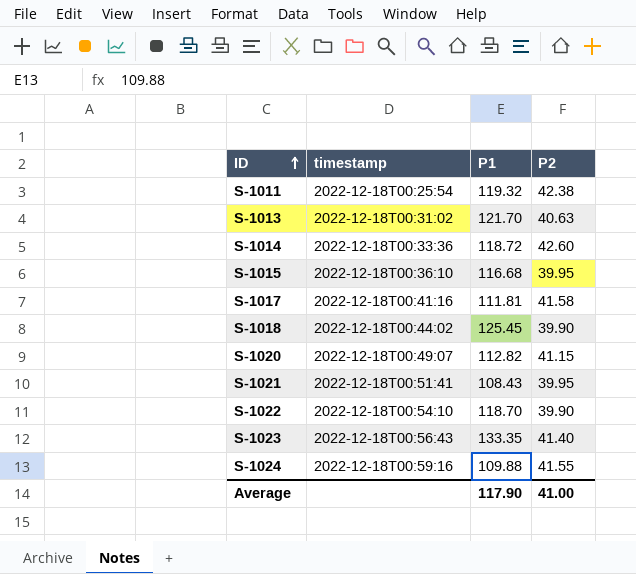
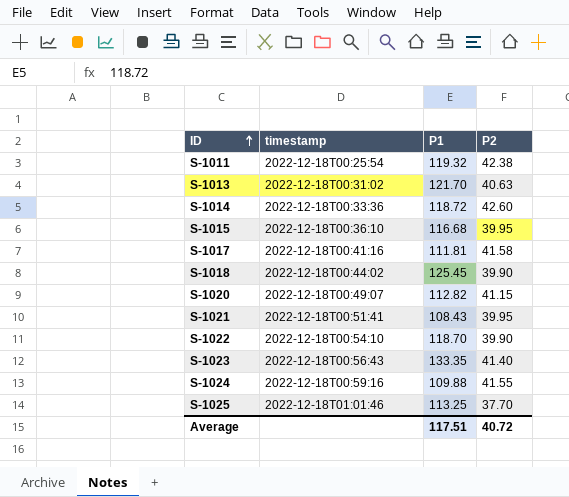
row S-1025: none -> 2022-12-18T01:01:46 | 113.25 | 37.70
Average | P1: 117.90 -> 117.51
Average | P2: 41.00 -> 40.72

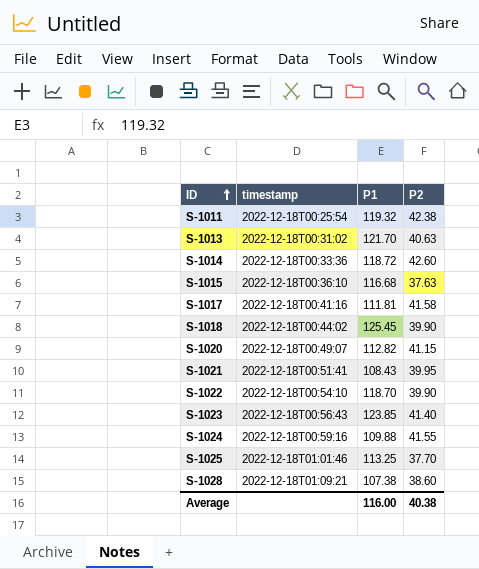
S-1015 | P2: 39.95 -> 37.63
S-1023 | P1: 133.35 -> 123.85
row S-1028: none -> 2022-12-18T01:09:21 | 107.38 | 38.60
Average | P1: 117.51 -> 116.00
Average | P2: 40.72 -> 40.38

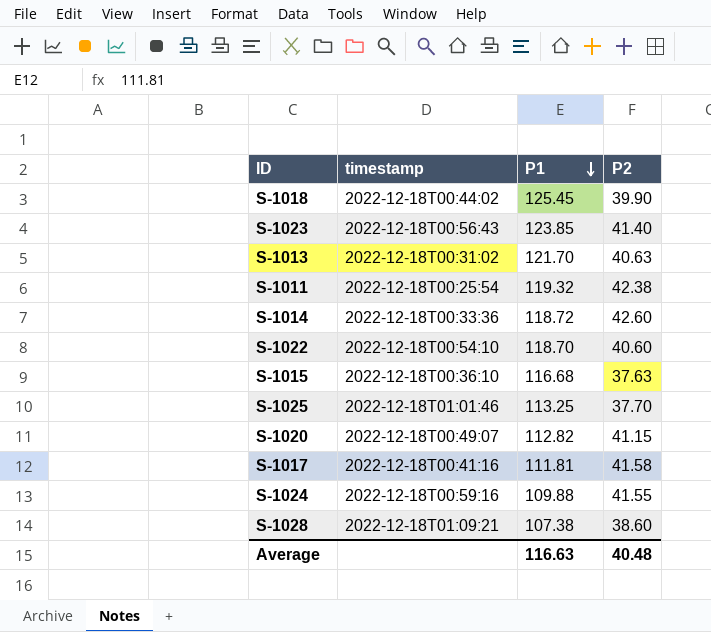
row order: ID ascending -> P1 descending
row S-1021: 2022-12-18T00:51:41 | 108.43 | 39.95 -> none
S-1022 | P2: 39.90 -> 40.60
Average | P1: 116.00 -> 116.63
Average | P2: 40.38 -> 40.48

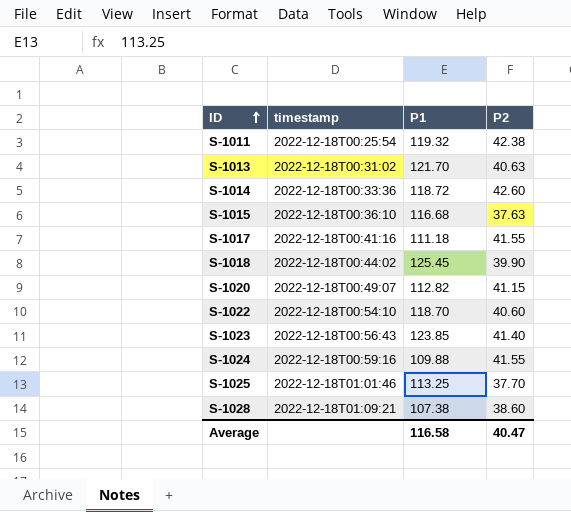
row order: P1 descending -> ID ascending
S-1017 | P1: 111.81 -> 111.18
S-1017 | P2: 41.58 -> 41.55
Average | P1: 116.63 -> 116.58
Average | P2: 40.48 -> 40.47

